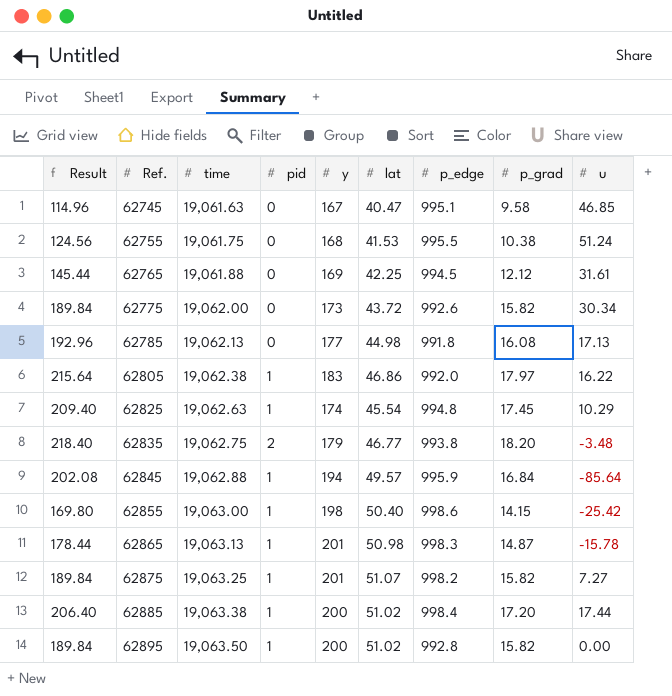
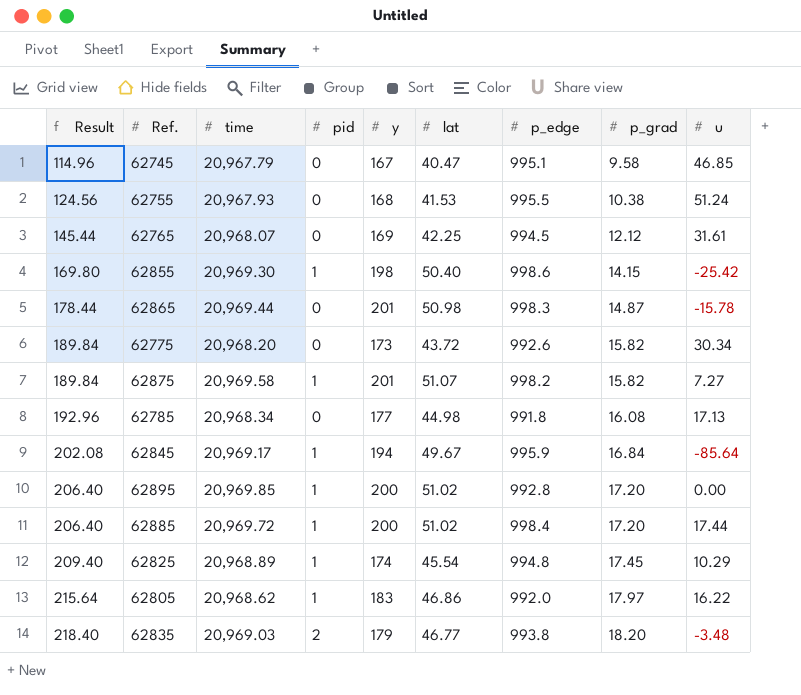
row order: Ref. ascending -> Result ascending
62745 | time: 19,061.63 -> 20,967.79
62755 | time: 19,061.75 -> 20,967.93
62765 | time: 19,061.88 -> 20,968.07
62855 | time: 19,063.00 -> 20,969.30
62865 | time: 19,063.13 -> 20,969.44
62865 | pid: 1 -> 0
62775 | time: 19,062.00 -> 20,968.20
62875 | time: 19,063.25 -> 20,969.58
62785 | time: 19,062.13 -> 20,968.34
62845 | time: 19,062.88 -> 20,969.17
62845 | lat: 49.57 -> 49.67
62895 | Result: 189.84 -> 206.40
62895 | time: 19,063.50 -> 20,969.85
62895 | p_grad: 15.82 -> 17.20
62885 | time: 19,063.38 -> 20,969.72
62825 | time: 19,062.63 -> 20,968.89
62805 | time: 19,062.38 -> 20,968.62
62835 | time: 19,062.75 -> 20,969.03

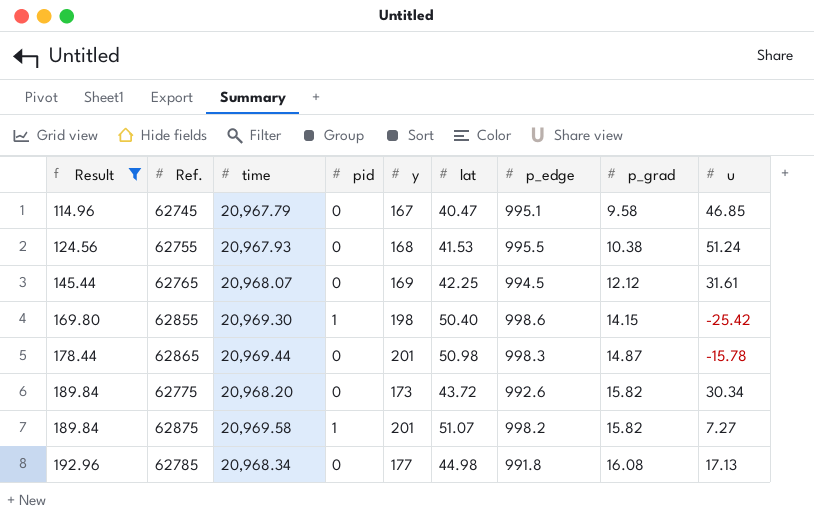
filter: none -> Result <= 192.96

